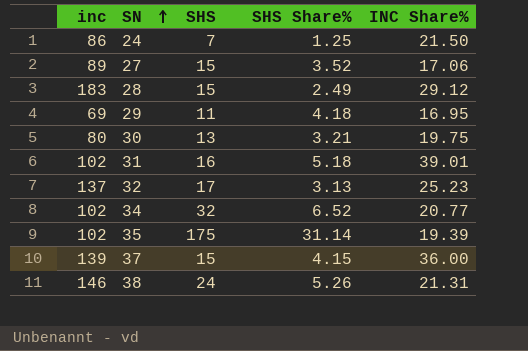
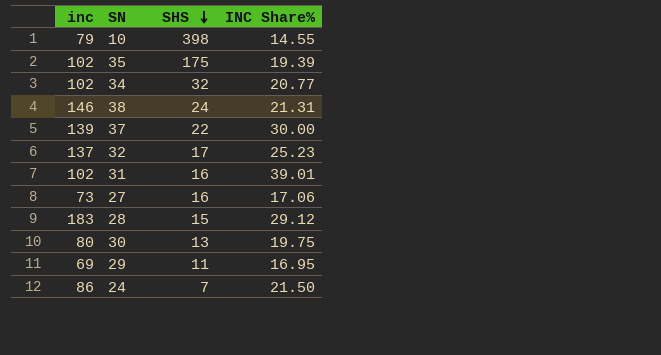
row order: SN ascending -> SHS descending
column SHS Share% | position: 4 -> none
row 10: none -> 79 | 398 | 14.55
37 | SHS: 15 -> 22
37 | INC Share%: 36.00 -> 30.00
27 | inc: 89 -> 73
27 | SHS: 15 -> 16

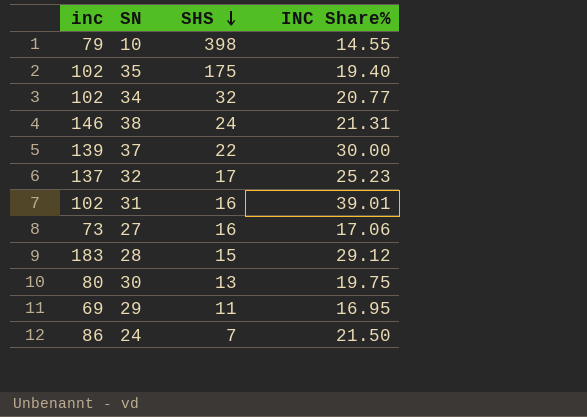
35 | INC Share%: 19.39 -> 19.40

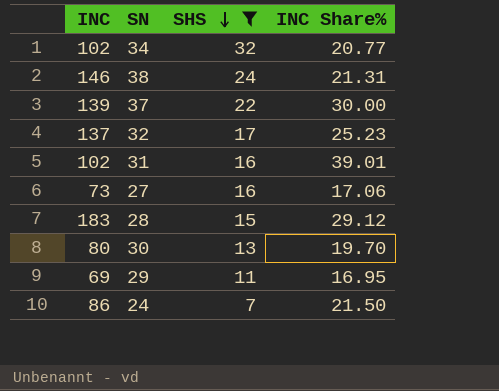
filter: none -> SHS <= 32
column name: inc -> INC
30 | INC Share%: 19.75 -> 19.70

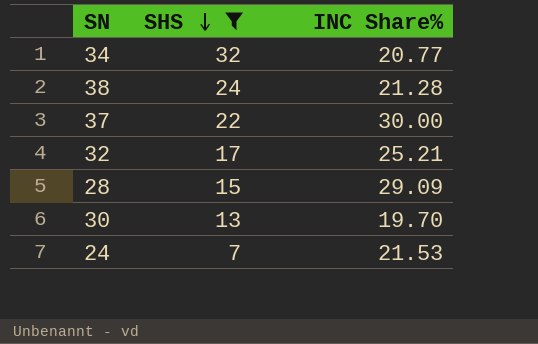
column INC | position: 1 -> none
row 31: 102 | 16 | 39.01 -> none
row 27: 73 | 16 | 17.06 -> none
row 29: 69 | 11 | 16.95 -> none
38 | INC Share%: 21.31 -> 21.28
32 | INC Share%: 25.23 -> 25.21
28 | INC Share%: 29.12 -> 29.09
24 | INC Share%: 21.50 -> 21.53

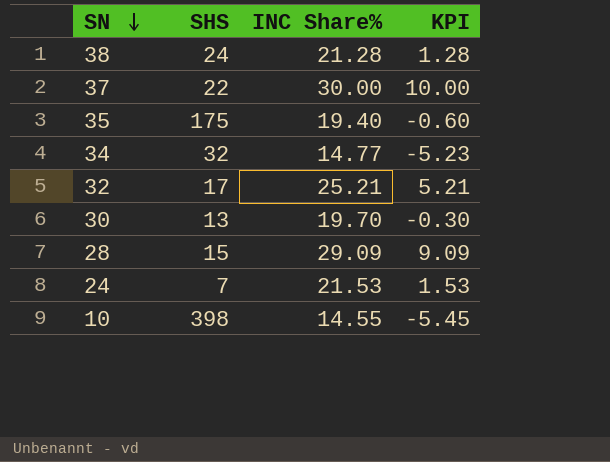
filter: SHS <= 32 -> none
row order: SHS descending -> SN descending
column KPI | formula: none -> [INC Share%] - 20
34 | INC Share%: 20.77 -> 14.77

